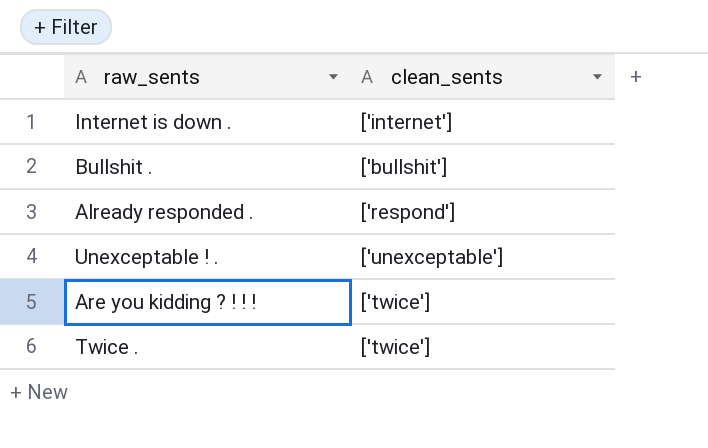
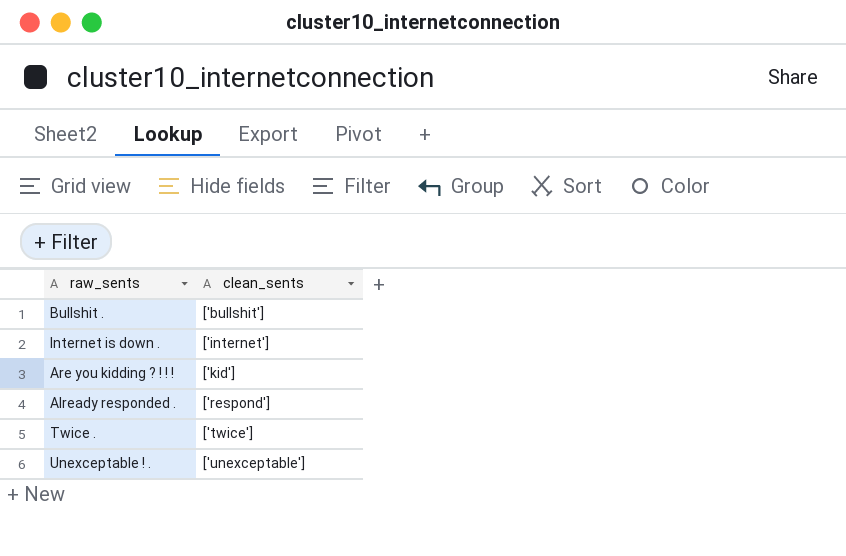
row order: none -> clean_sents ascending
Are you kidding ? ! ! ! | clean_sents: ['twice'] -> ['kid']

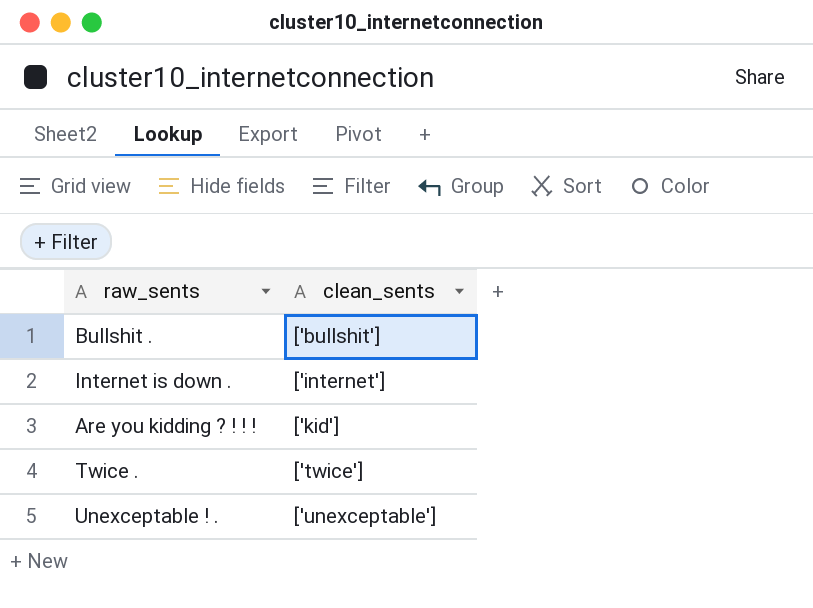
row Already responded .: ['respond'] -> none

